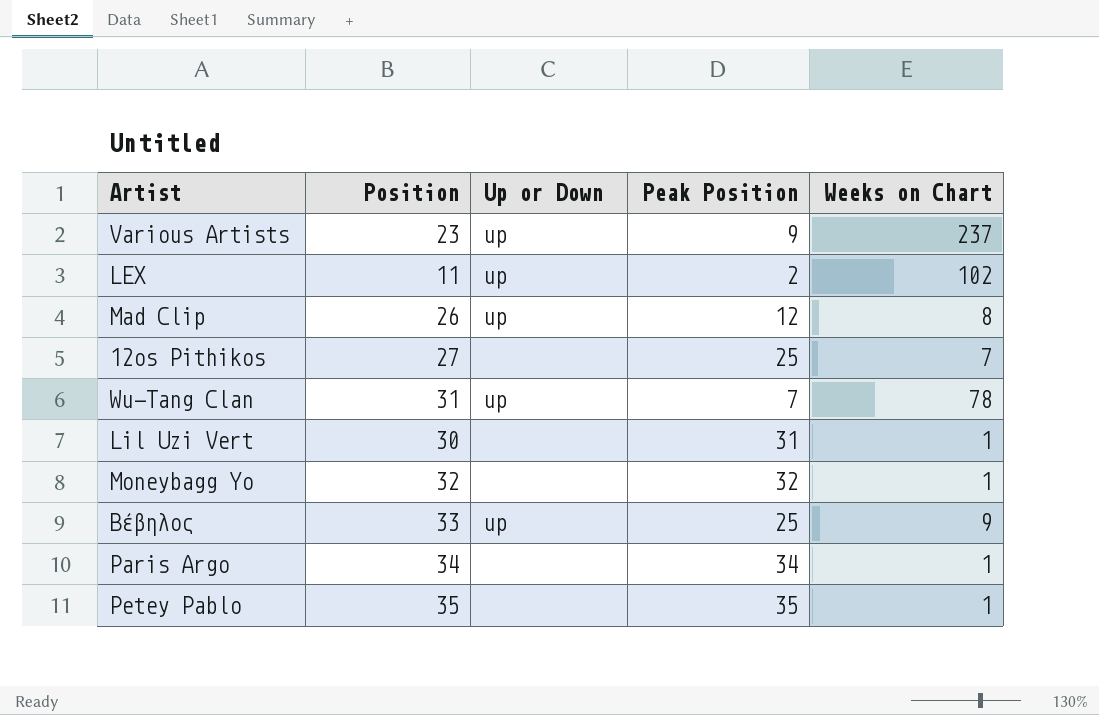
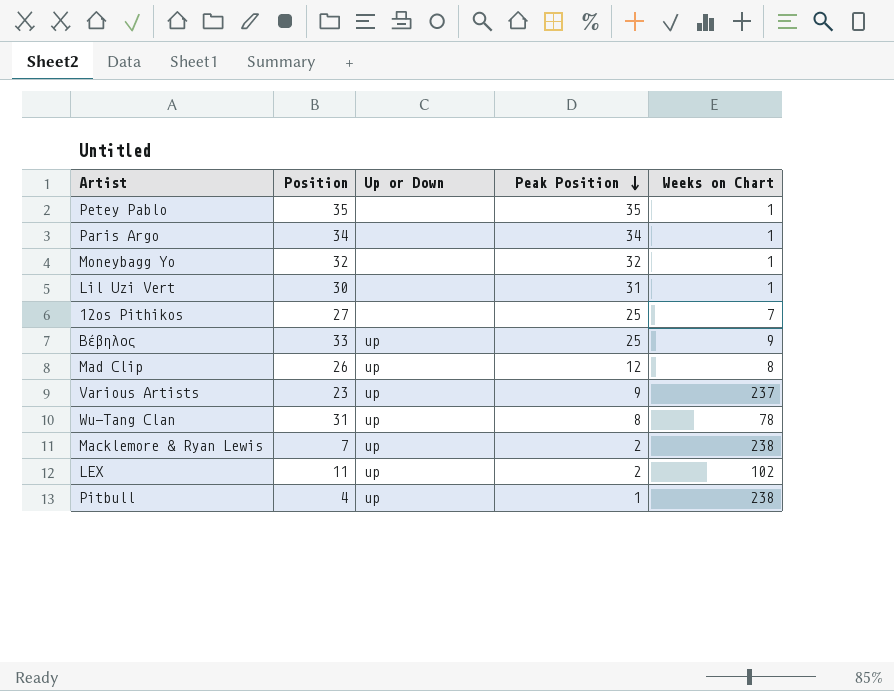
row order: none -> Peak Position descending
Wu-Tang Clan | Peak Position: 7 -> 8
row Macklemore & Ryan Lewis: none -> 7 | up | 2 | 238
row Pitbull: none -> 4 | up | 1 | 238

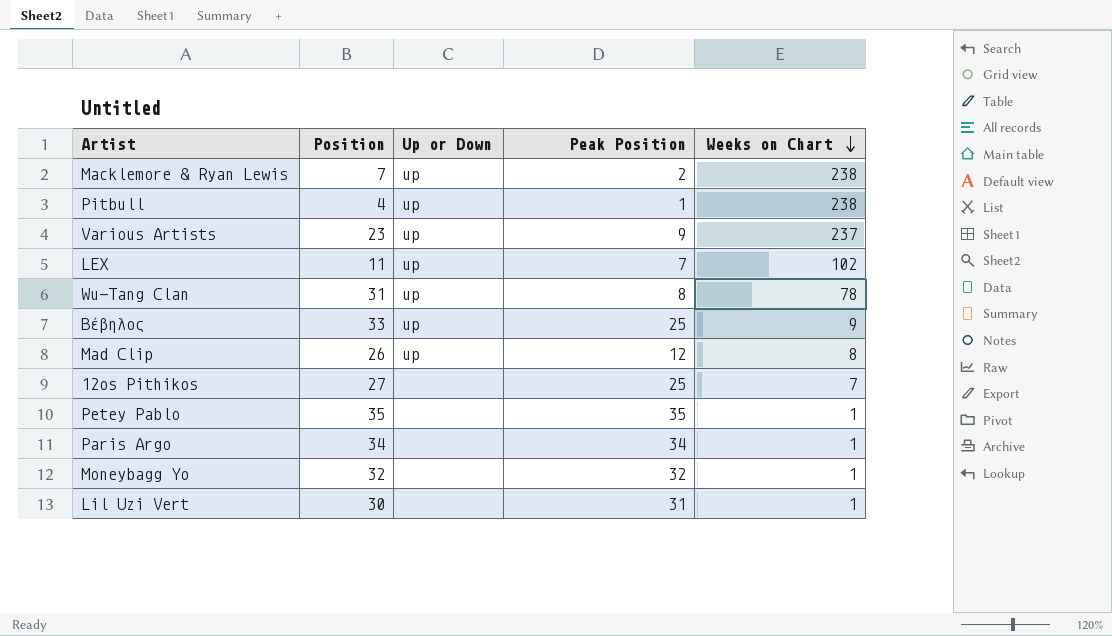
row order: Peak Position descending -> Weeks on Chart descending
LEX | Peak Position: 2 -> 7

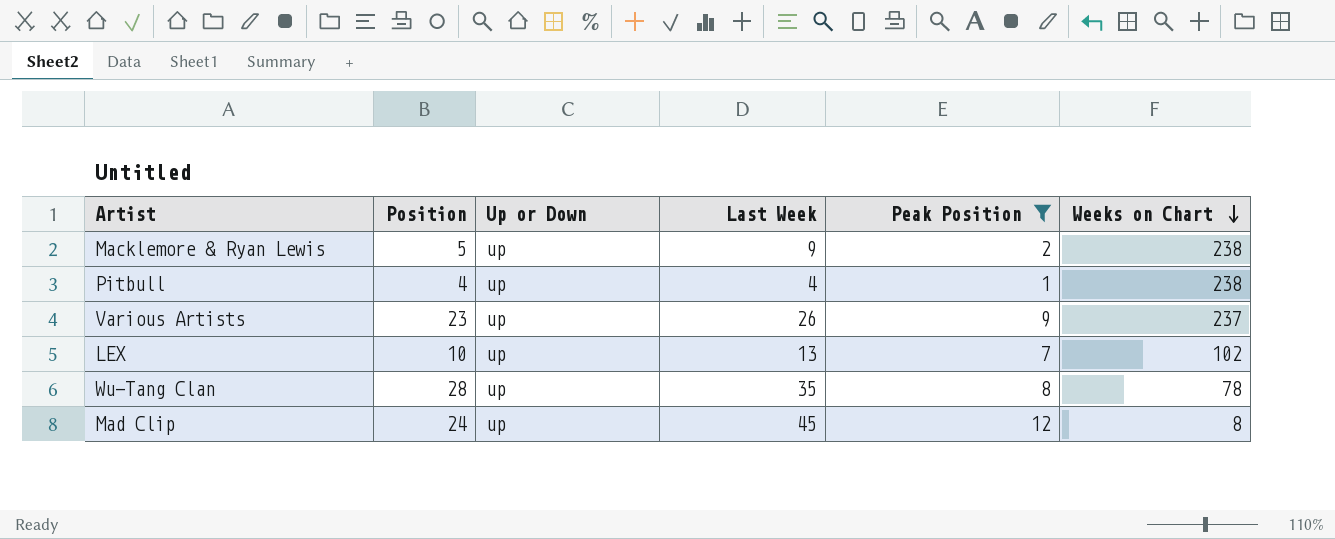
filter: none -> Peak Position <= 12
column Last Week | position: none -> 4
Macklemore & Ryan Lewis | Position: 7 -> 5
LEX | Position: 11 -> 10
Wu-Tang Clan | Position: 31 -> 28
Mad Clip | Position: 26 -> 24

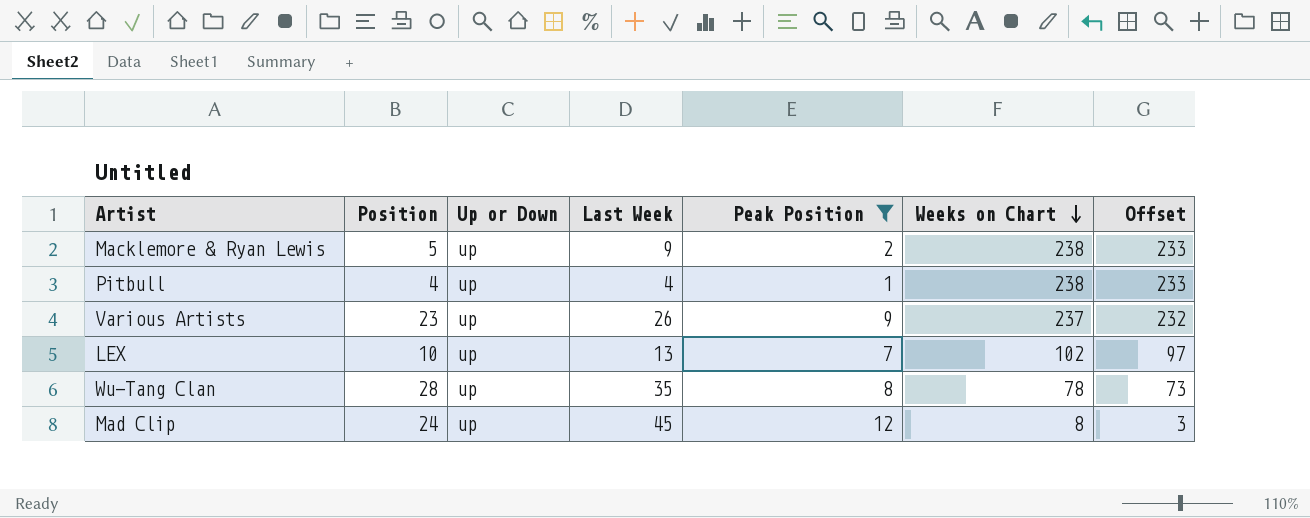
column Offset | formula: none -> [Weeks on Chart] - 5

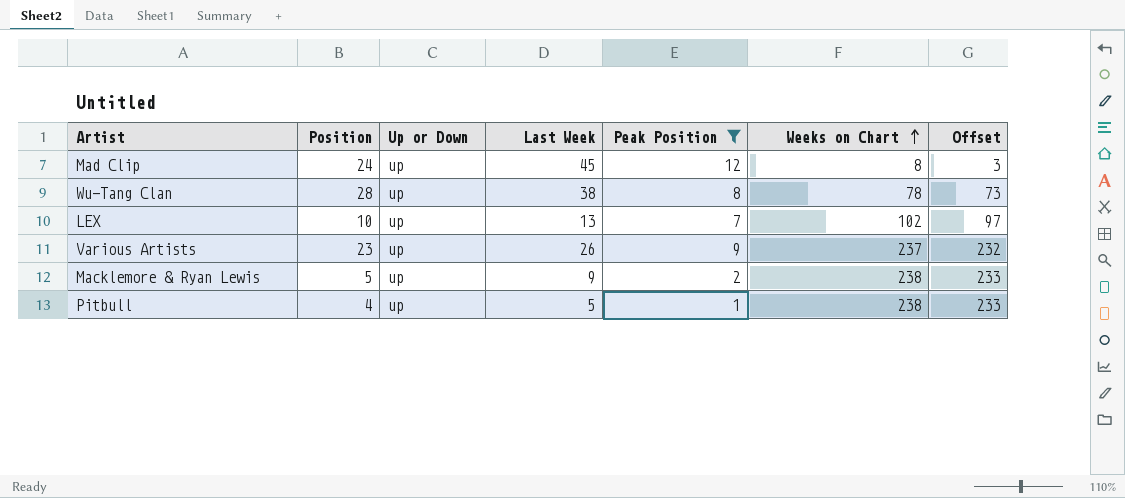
row order: Weeks on Chart descending -> Weeks on Chart ascending
Wu-Tang Clan | Last Week: 35 -> 38
Pitbull | Last Week: 4 -> 5

